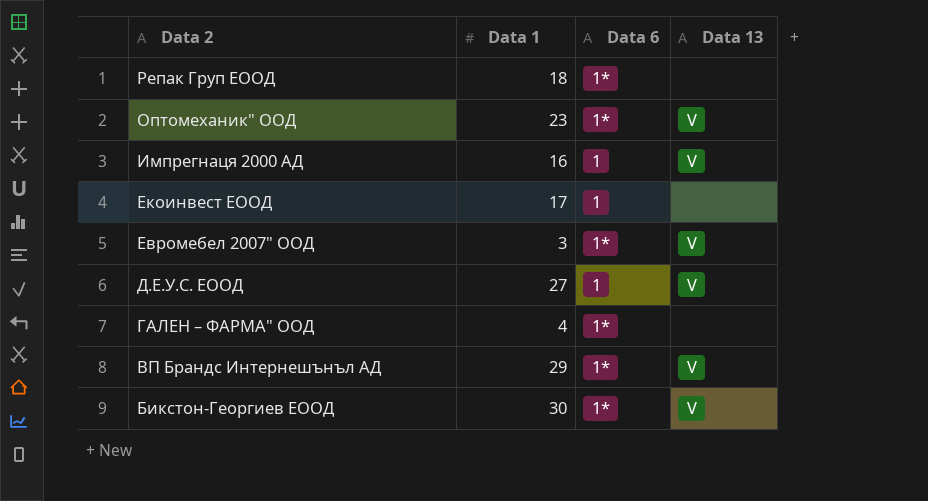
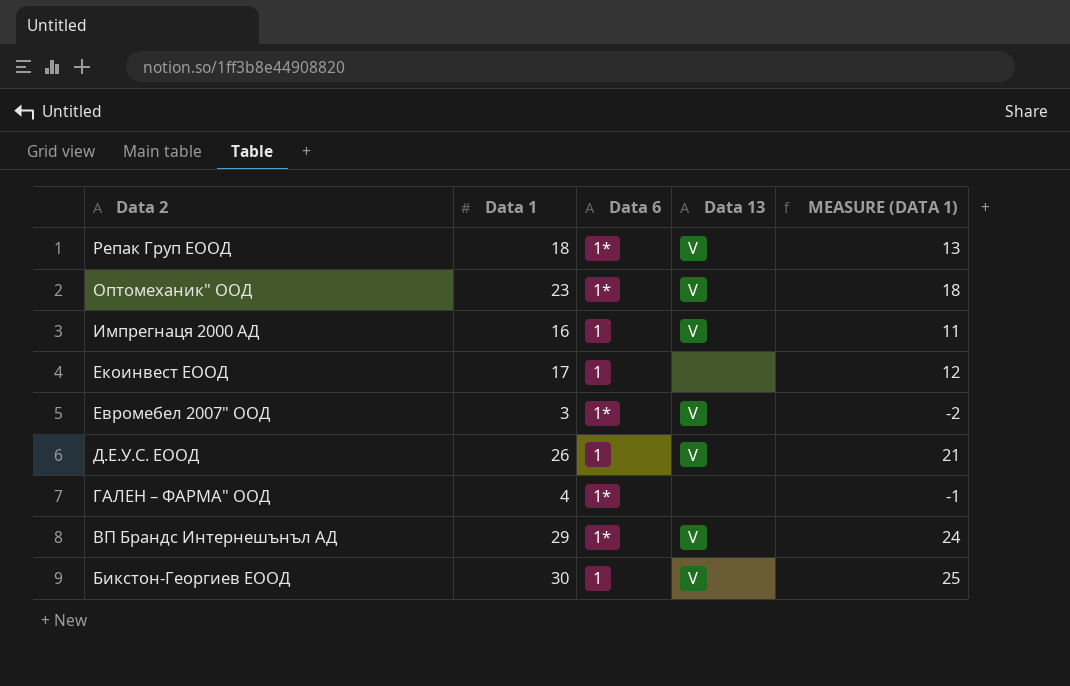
column MEASURE (DATA 1) | formula: none -> [Data 1] - 5
Репак Груп ЕООД | Data 13: none -> V
Д.Е.У.С. ЕООД | Data 1: 27 -> 26
Бикстон-Георгиев ЕООД | Data 6: 1* -> 1

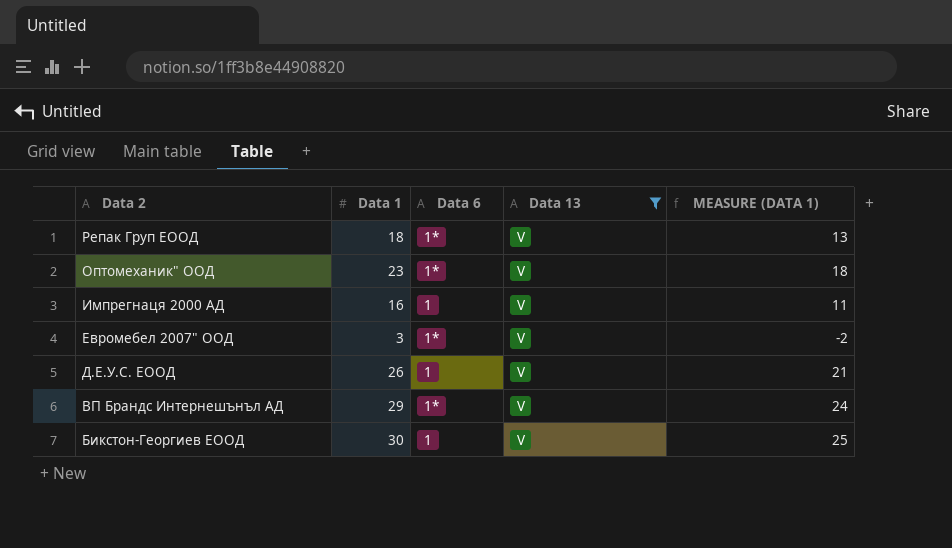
filter: none -> Data 13 = V

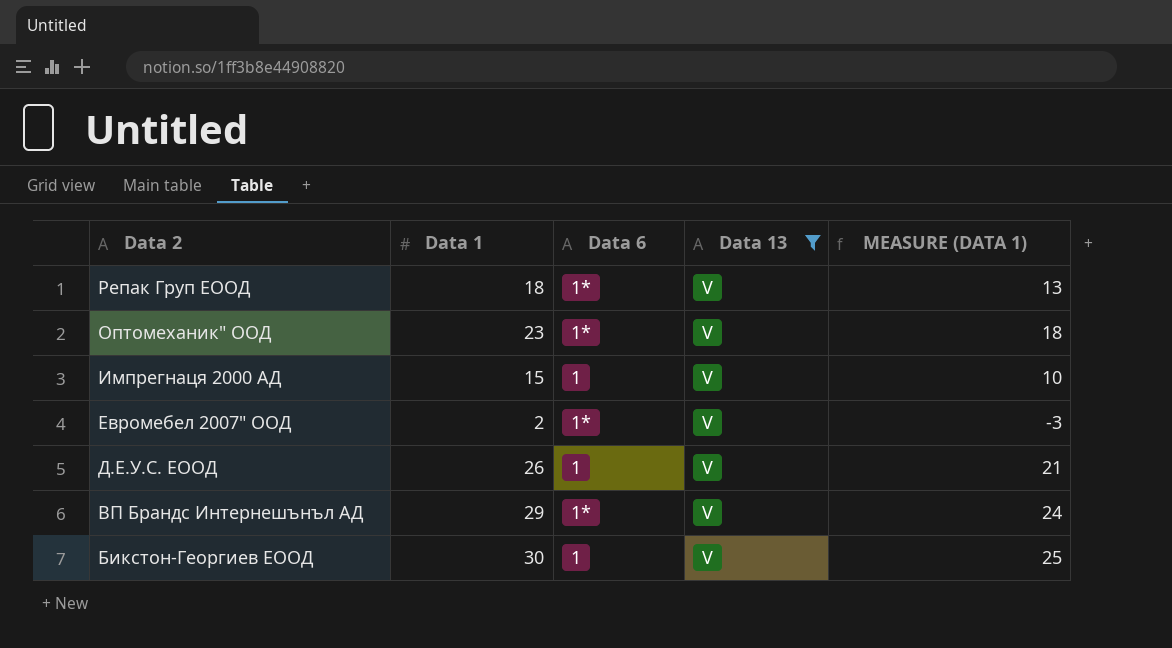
Импрегнаця 2000 АД | Data 1: 16 -> 15
Импрегнаця 2000 АД | MEASURE (DATA 1): 11 -> 10
Евромебел 2007" ООД | Data 1: 3 -> 2
Евромебел 2007" ООД | MEASURE (DATA 1): -2 -> -3

